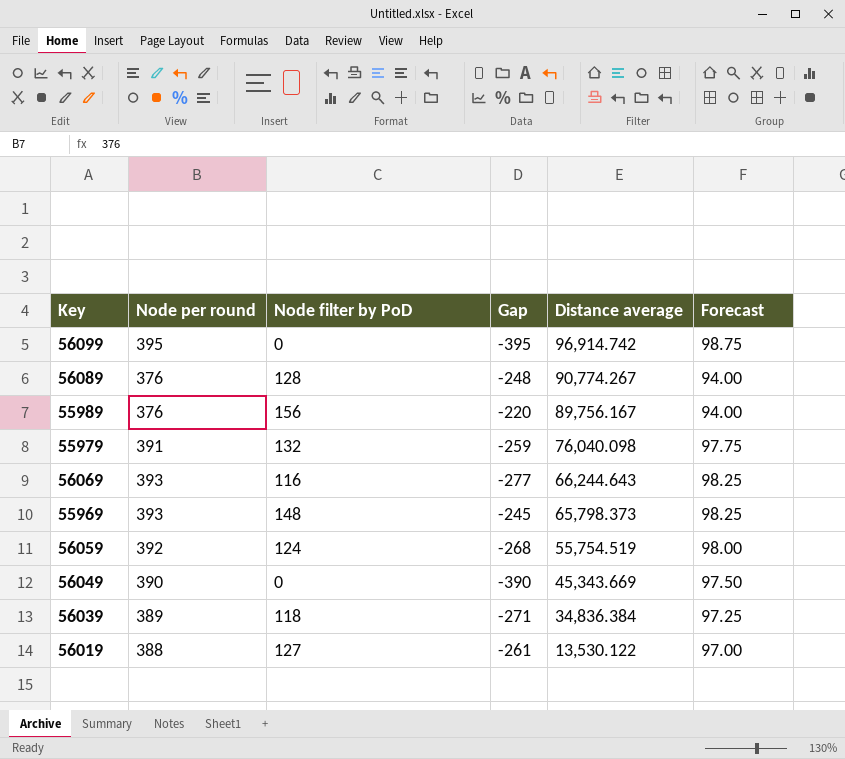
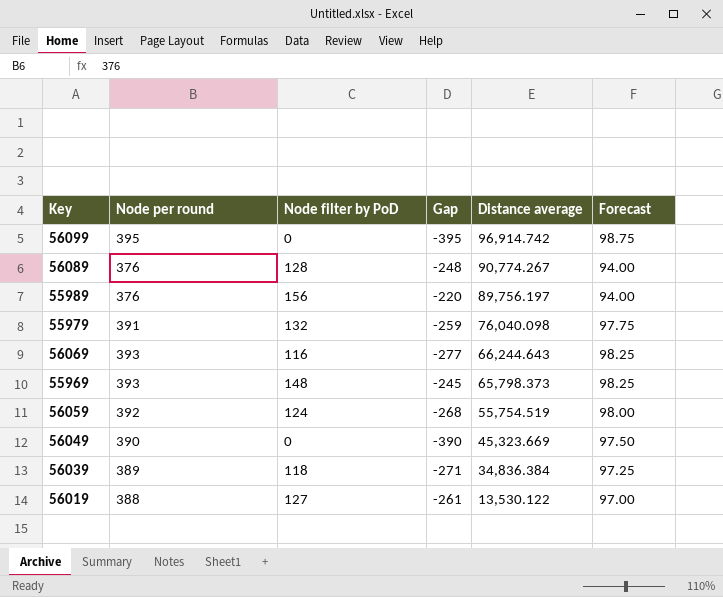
55989 | Distance average: 89,756.167 -> 89,756.197
56049 | Distance average: 45,343.669 -> 45,323.669

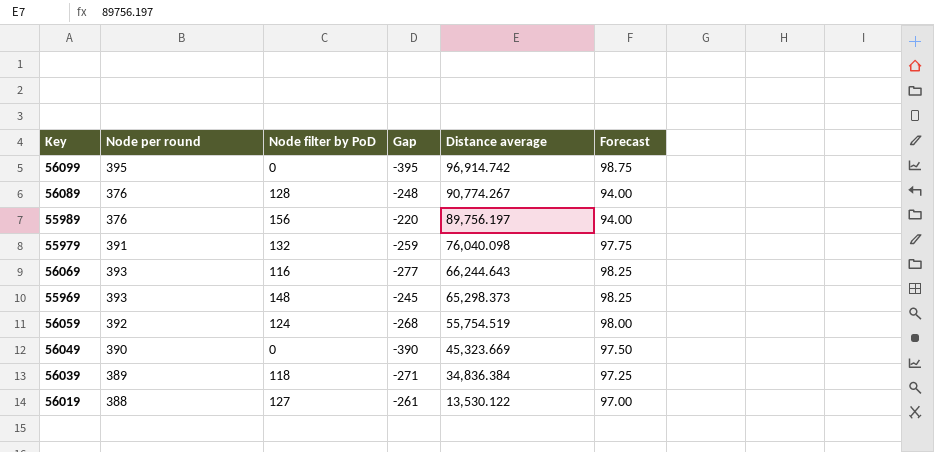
55969 | Distance average: 65,798.373 -> 65,298.373

